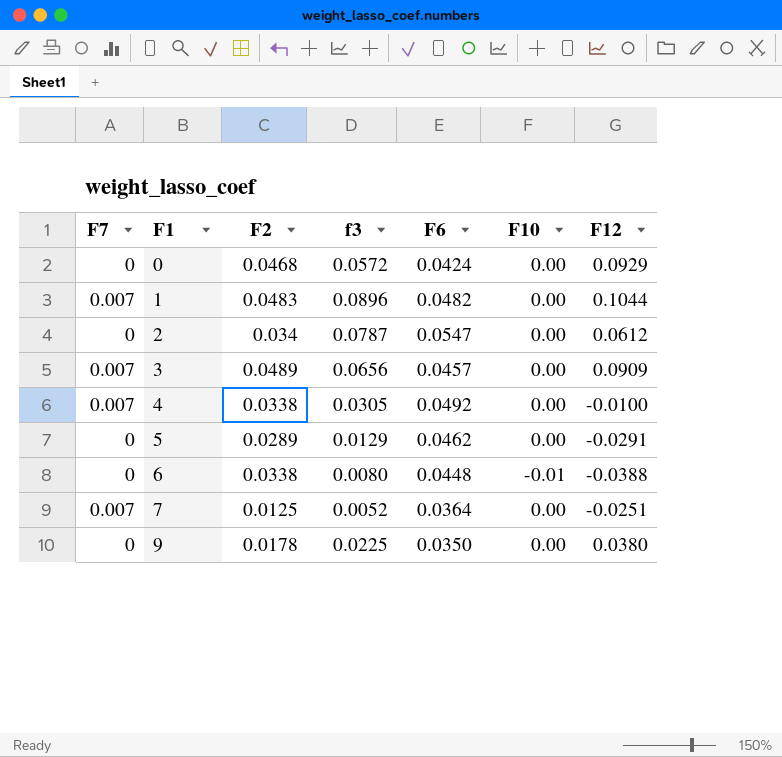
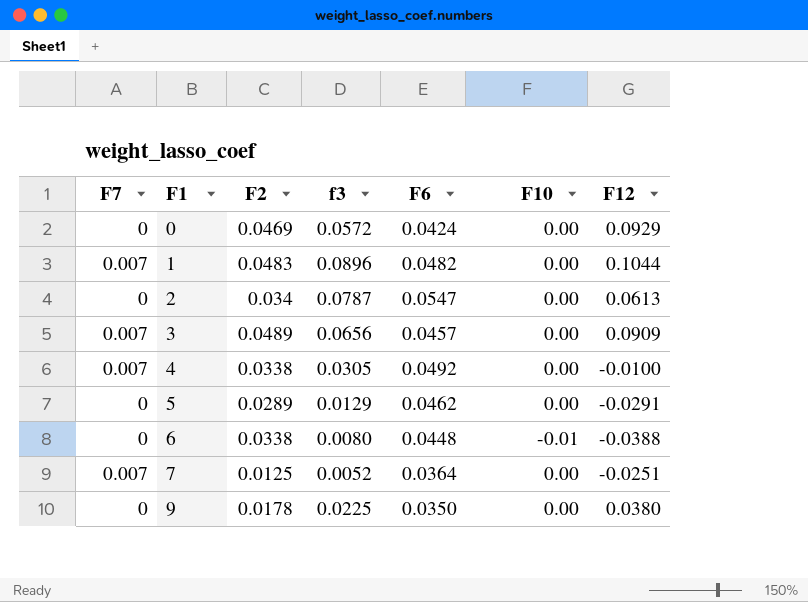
0 | F2: 0.0468 -> 0.0469
2 | F12: 0.0612 -> 0.0613

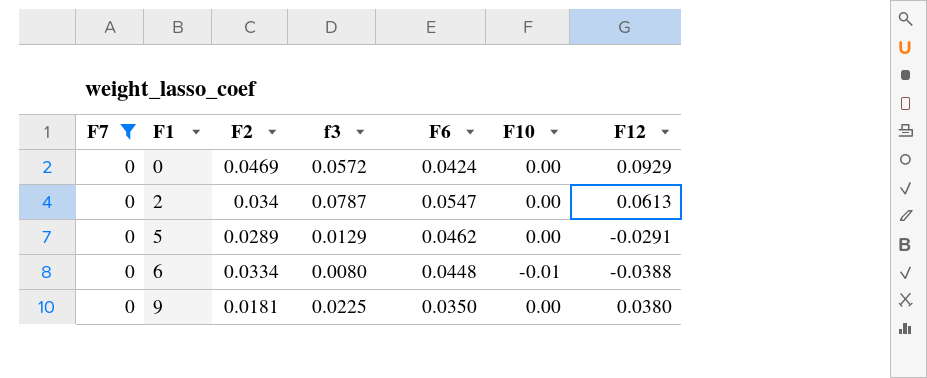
filter: none -> F7 = 0
6 | F2: 0.0338 -> 0.0334
9 | F2: 0.0178 -> 0.0181

